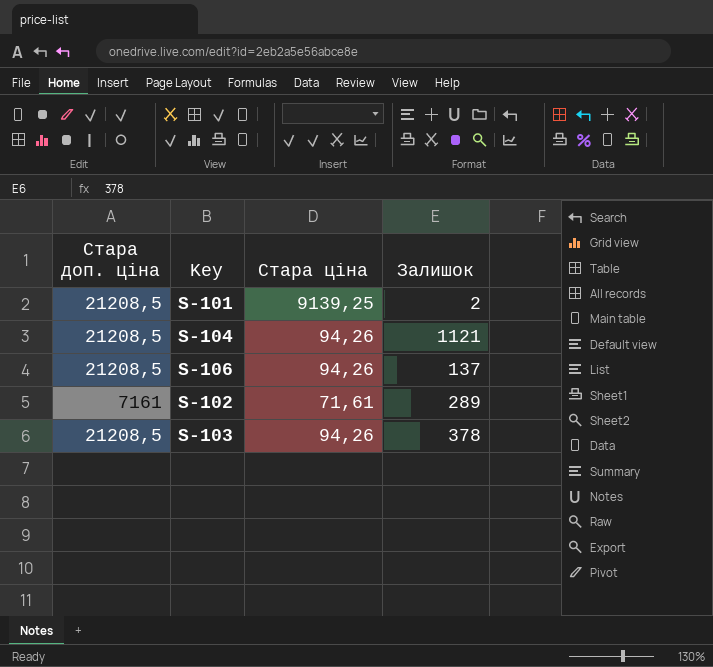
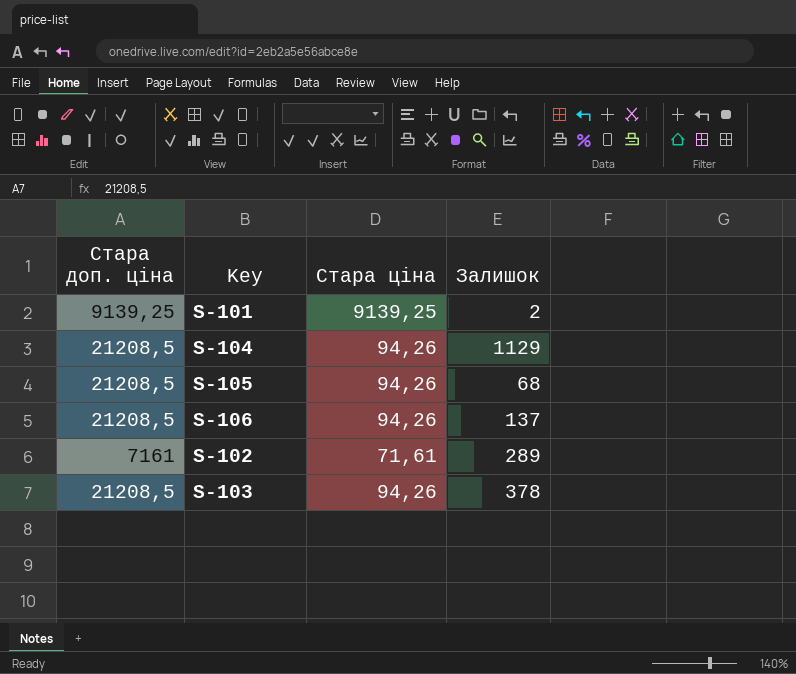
S-101 | Стара доп. ціна: 21208,5 -> 9139,25
S-104 | Залишок: 1121 -> 1129
row S-105: none -> 21208,5 | 94,26 | 68

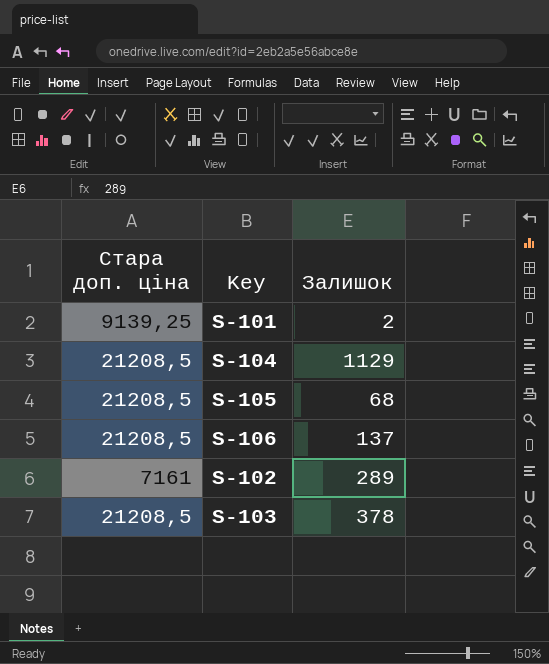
column Стара ціна | position: 3 -> none

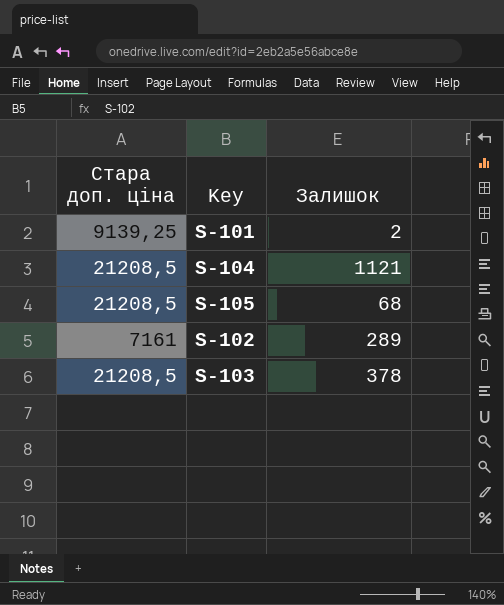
row S-106: 21208,5 | 137 -> none
S-104 | Залишок: 1129 -> 1121

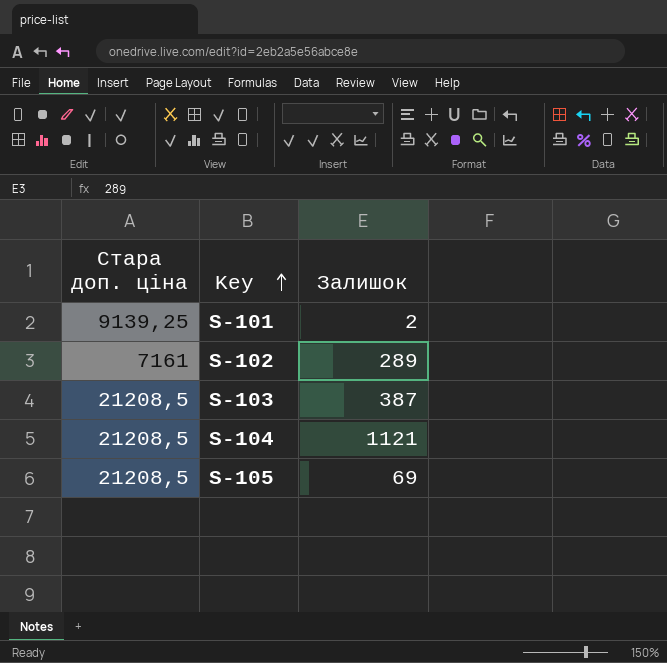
row order: none -> Key ascending
S-103 | Залишок: 378 -> 387
S-105 | Залишок: 68 -> 69

